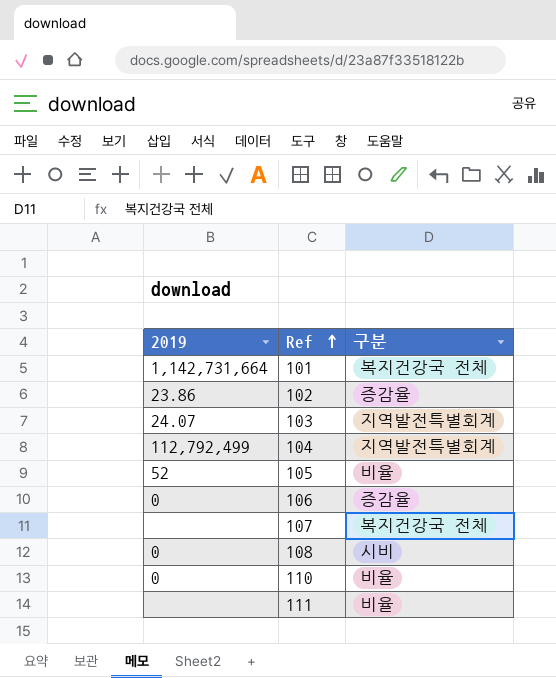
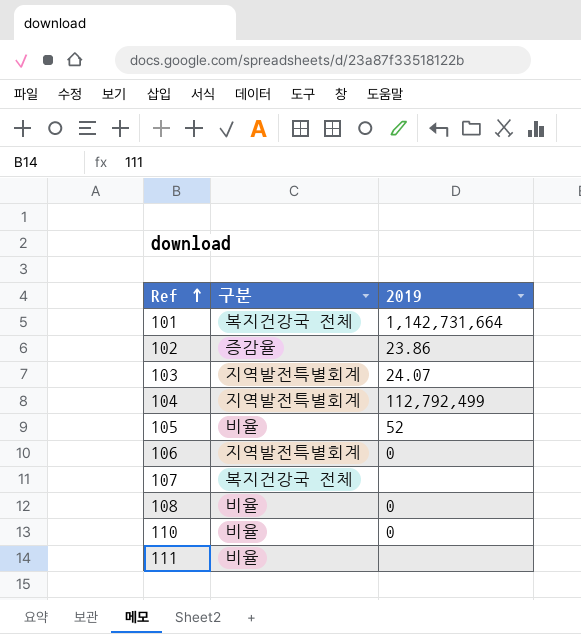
column 2019 | position: 1 -> 3
106 | 구분: 증감율 -> 지역발전특별회계
108 | 구분: 시비 -> 비율

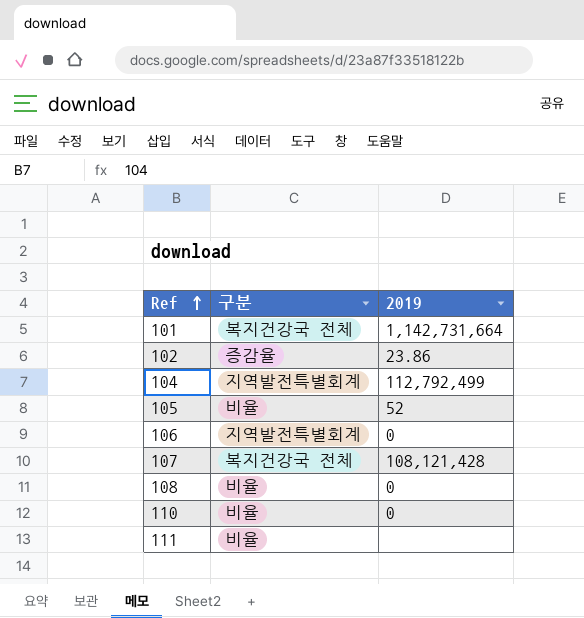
row 103: 지역발전특별회계 | 24.07 -> none
107 | 2019: none -> 108,121,428

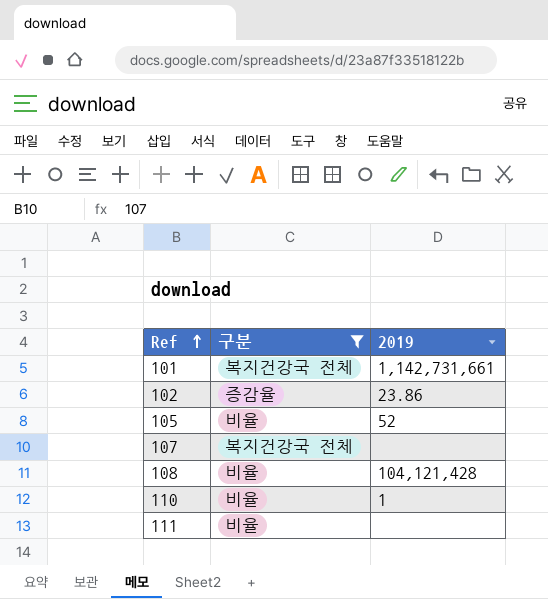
filter: none -> 구분 != 지역발전특별회계
101 | 2019: 1,142,731,664 -> 1,142,731,661
107 | 2019: 108,121,428 -> none
108 | 2019: 0 -> 104,121,428
110 | 2019: 0 -> 1

